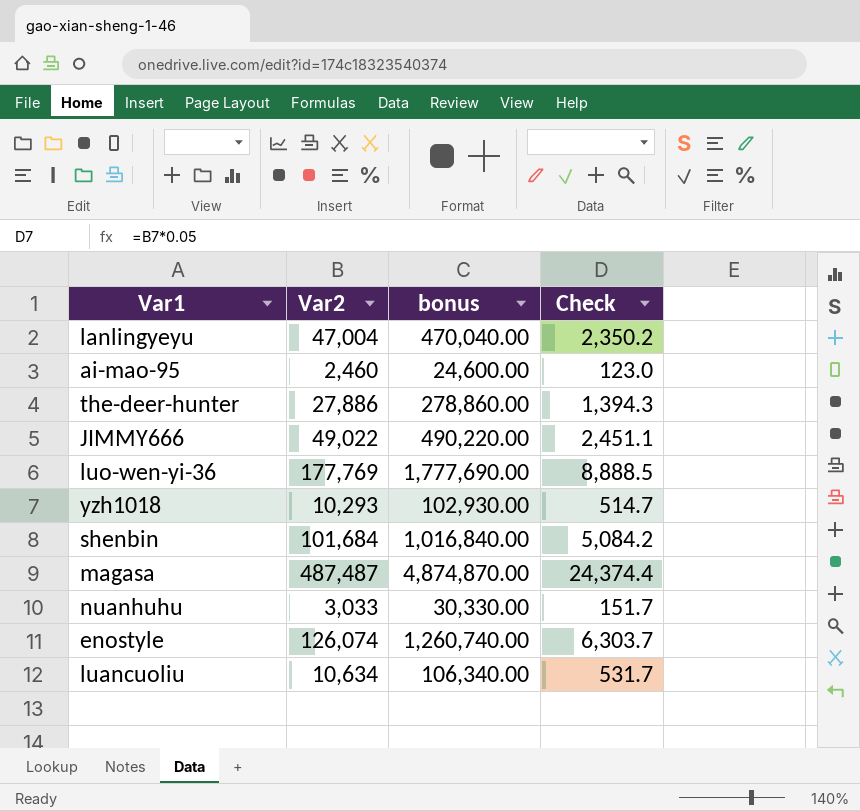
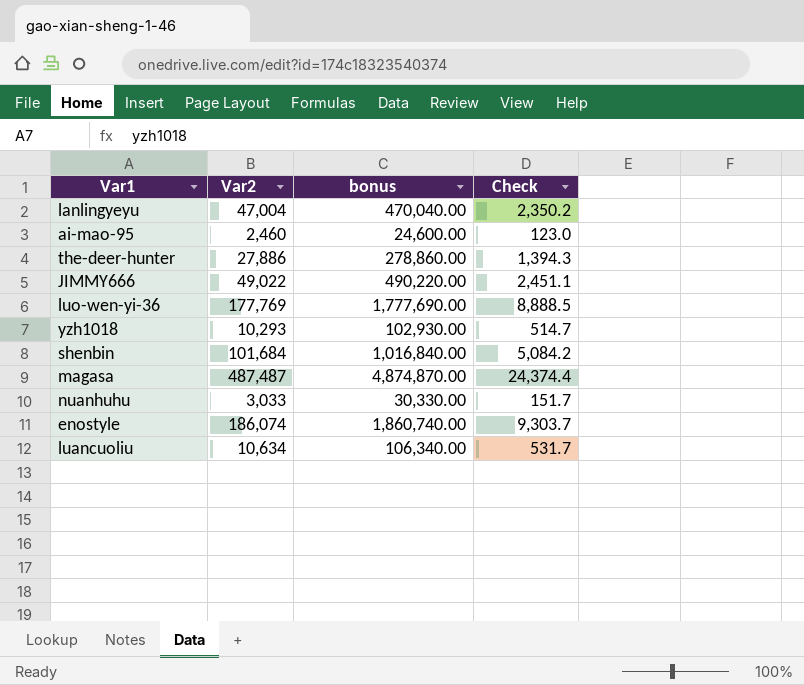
enostyle | Var2: 126,074 -> 186,074
enostyle | bonus: 1,260,740.00 -> 1,860,740.00
enostyle | Check: 6,303.7 -> 9,303.7

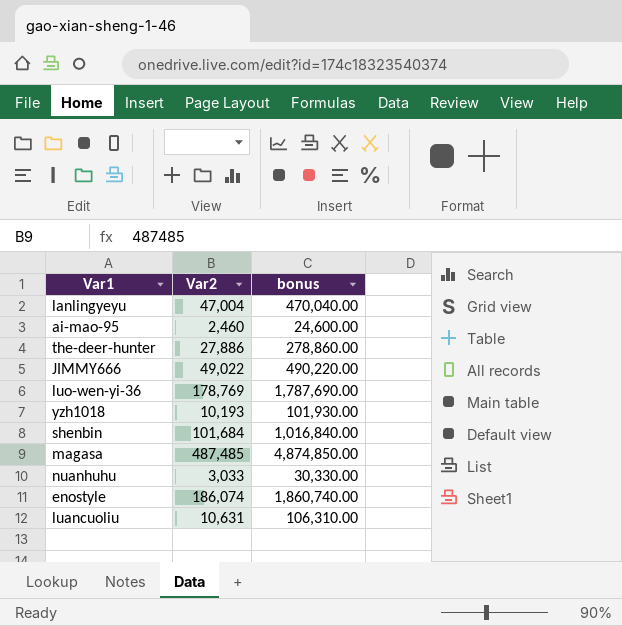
column Check | formula: [Var2] * 0.05 -> none
luo-wen-yi-36 | Var2: 177,769 -> 178,769
luo-wen-yi-36 | bonus: 1,777,690.00 -> 1,787,690.00
yzh1018 | Var2: 10,293 -> 10,193
yzh1018 | bonus: 102,930.00 -> 101,930.00
magasa | Var2: 487,487 -> 487,485
magasa | bonus: 4,874,870.00 -> 4,874,850.00
luancuoliu | Var2: 10,634 -> 10,631
luancuoliu | bonus: 106,340.00 -> 106,310.00

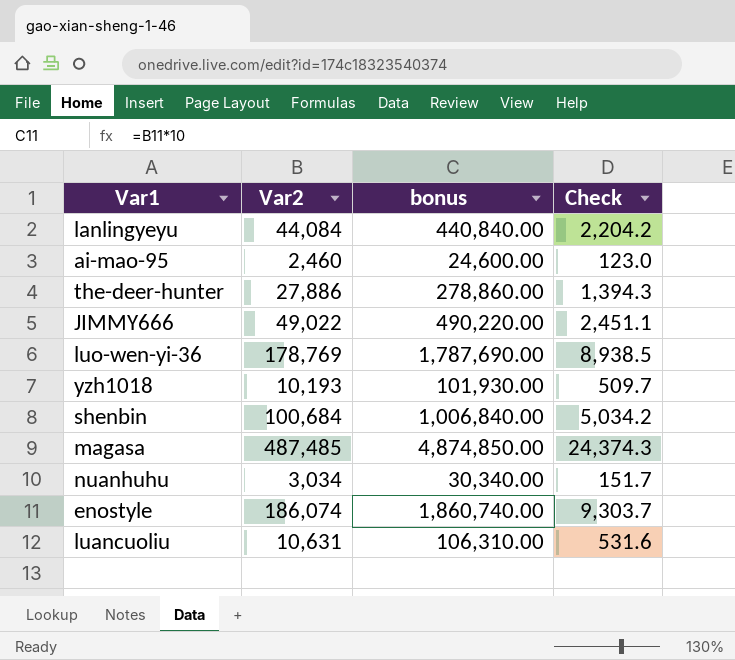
column Check | formula: none -> [Var2] * 0.05
lanlingyeyu | Var2: 47,004 -> 44,084
lanlingyeyu | bonus: 470,040.00 -> 440,840.00
shenbin | Var2: 101,684 -> 100,684
shenbin | bonus: 1,016,840.00 -> 1,006,840.00
nuanhuhu | Var2: 3,033 -> 3,034
nuanhuhu | bonus: 30,330.00 -> 30,340.00

